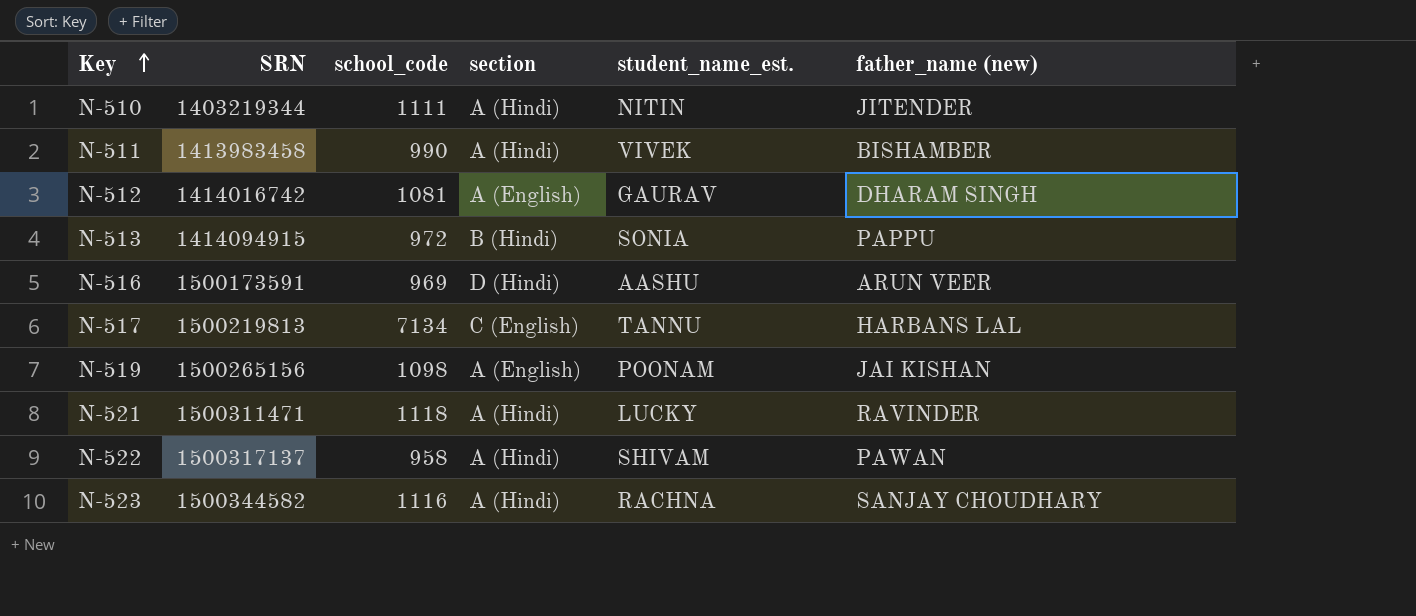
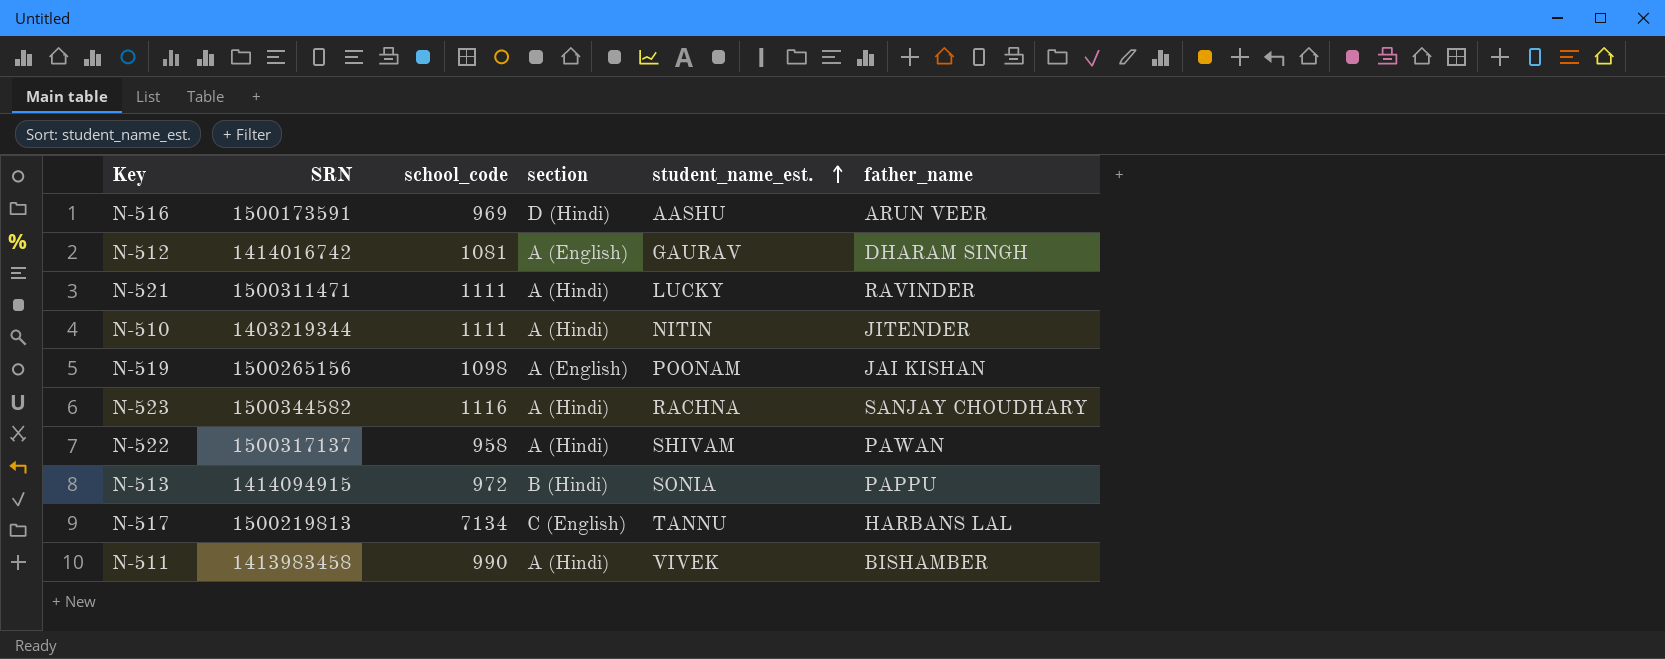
row order: Key ascending -> student_name_est. ascending
column name: father_name (new) -> father_name
N-521 | school_code: 1118 -> 1111

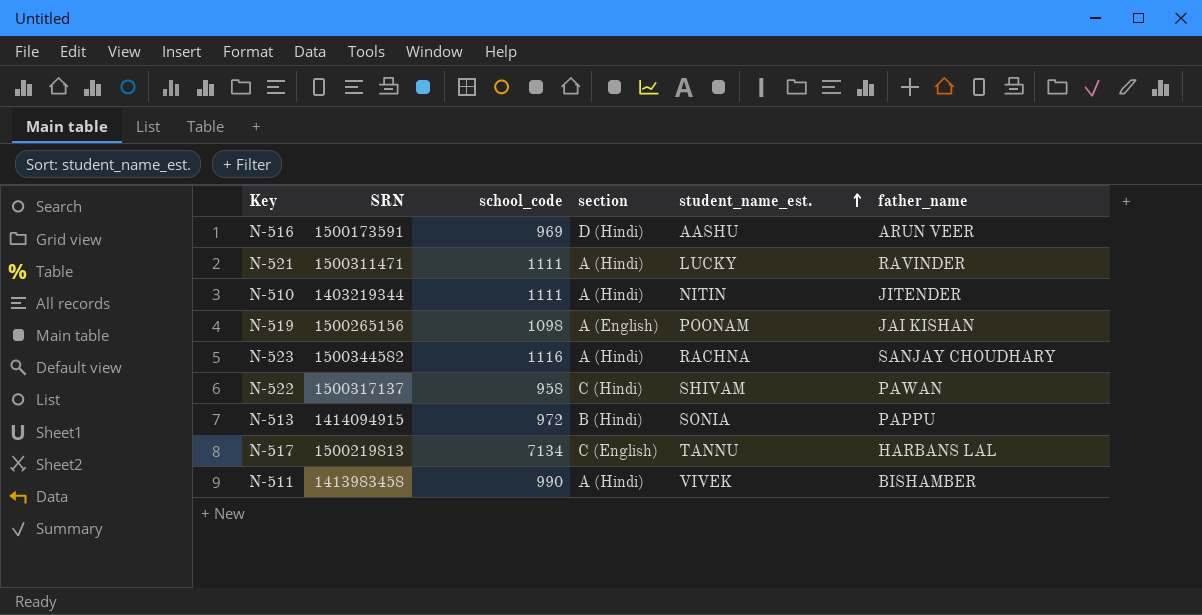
row N-512: 1414016742 | 1081 | A (English) | GAURAV | DHARAM SINGH -> none
N-522 | section: A (Hindi) -> C (Hindi)

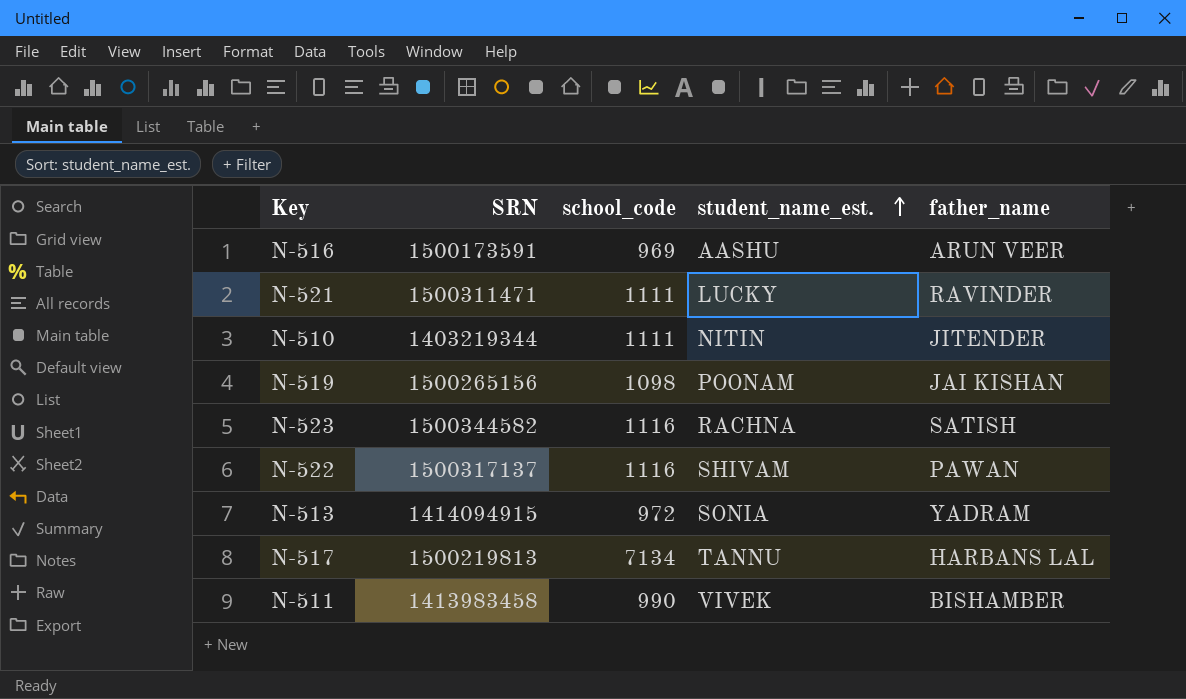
column section | position: 4 -> none
N-523 | father_name: SANJAY CHOUDHARY -> SATISH
N-522 | school_code: 958 -> 1116
N-513 | father_name: PAPPU -> YADRAM

